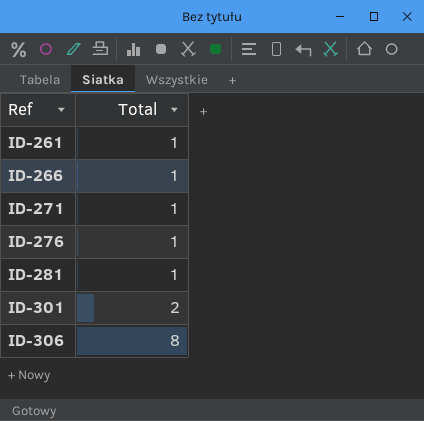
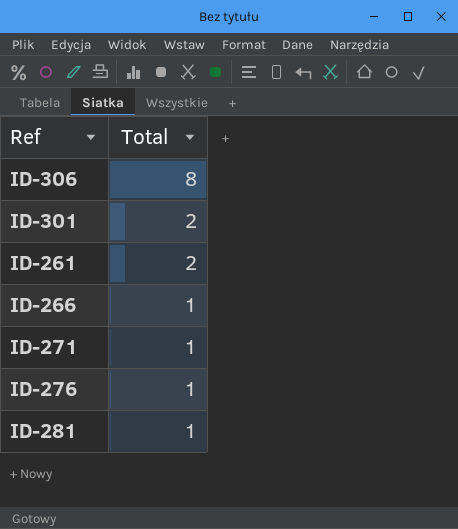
row order: Ref ascending -> Total descending
ID-261 | Total: 1 -> 2

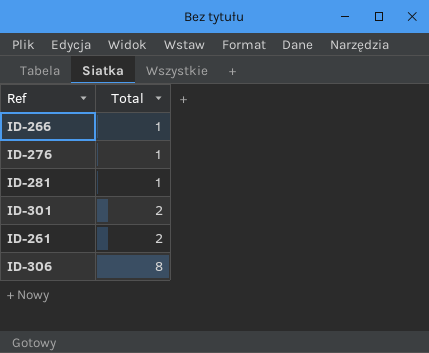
row order: Total descending -> Total ascending
row ID-271: 1 -> none

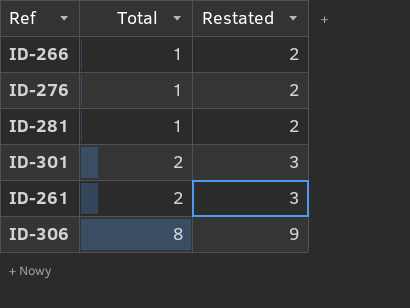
column Restated | formula: none -> [Total] + 1

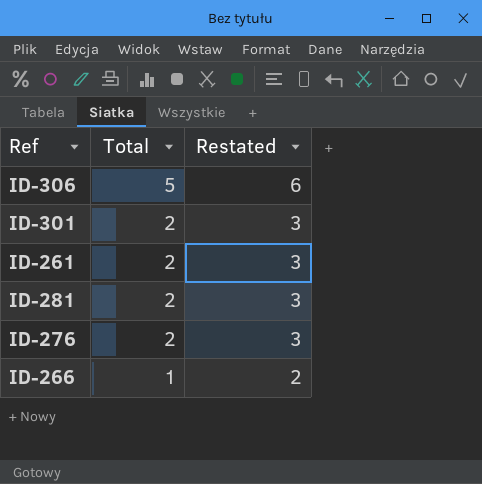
row order: Total ascending -> Total descending
ID-306 | Total: 8 -> 5
ID-306 | Restated: 9 -> 6
ID-281 | Total: 1 -> 2
ID-281 | Restated: 2 -> 3
ID-276 | Total: 1 -> 2
ID-276 | Restated: 2 -> 3

